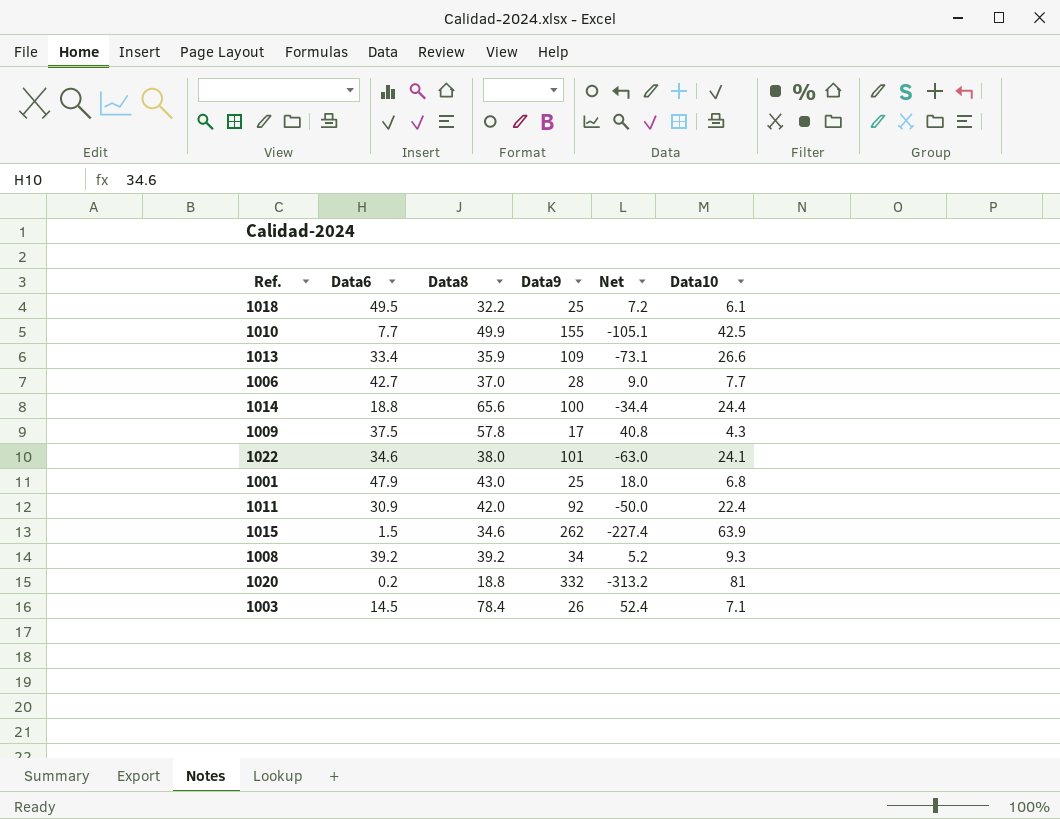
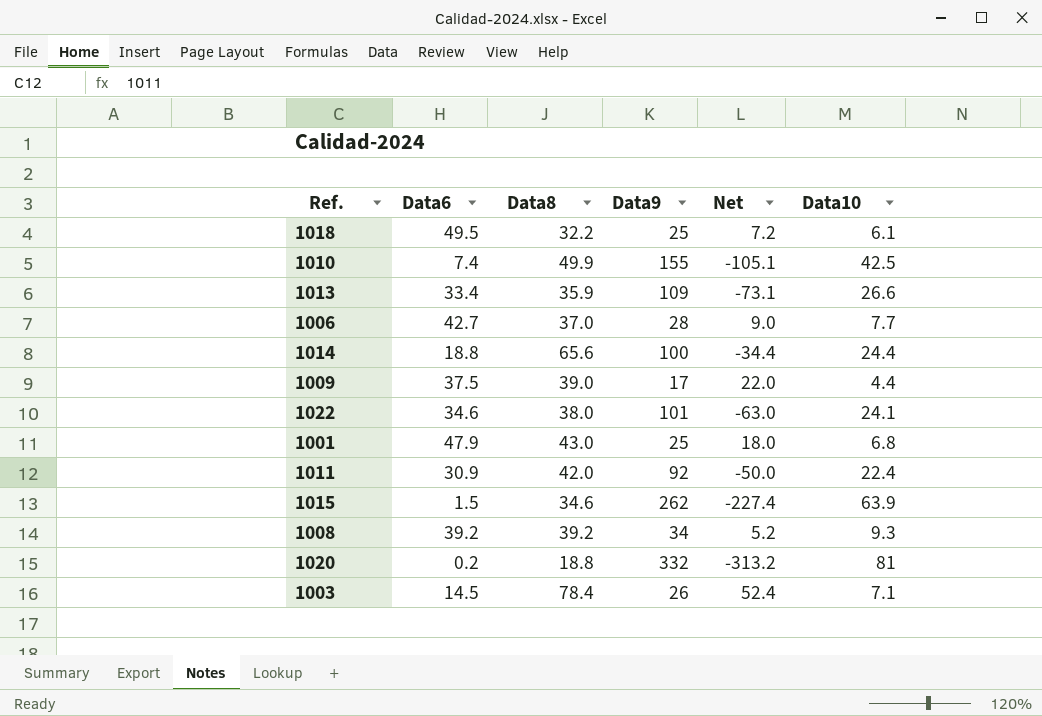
1010 | Data6: 7.7 -> 7.4
1009 | Data8: 57.8 -> 39.0
1009 | Net: 40.8 -> 22.0
1009 | Data10: 4.3 -> 4.4

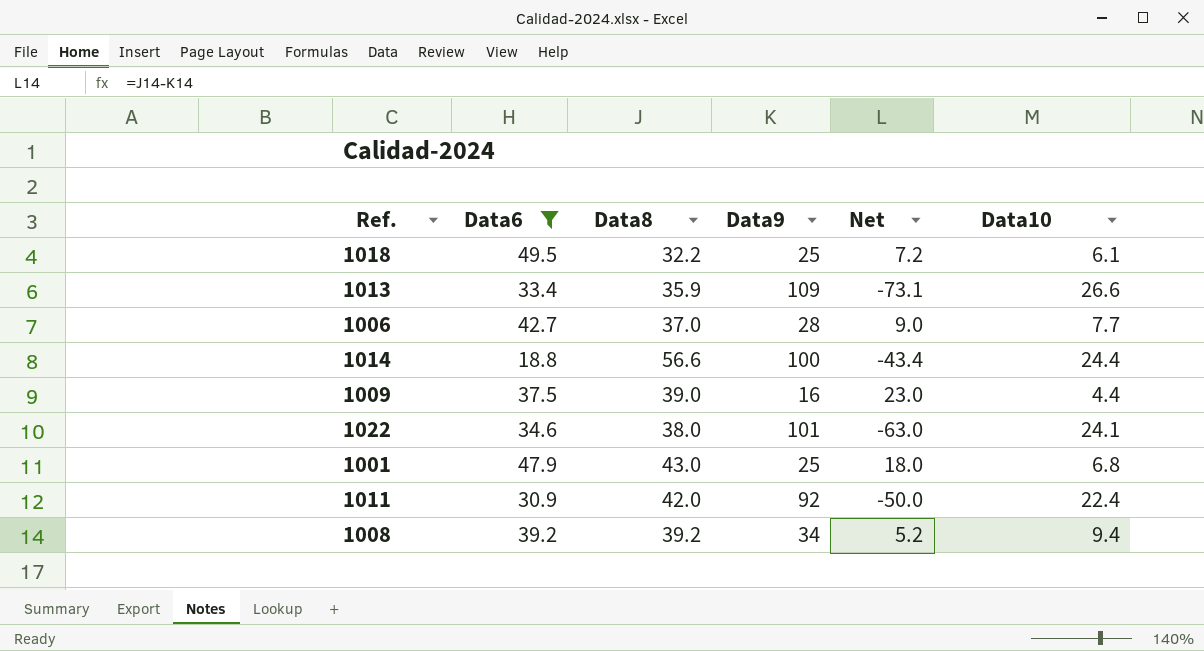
filter: none -> Data6 >= 18.8
1014 | Data8: 65.6 -> 56.6
1014 | Net: -34.4 -> -43.4
1009 | Data9: 17 -> 16
1009 | Net: 22.0 -> 23.0
1008 | Data10: 9.3 -> 9.4

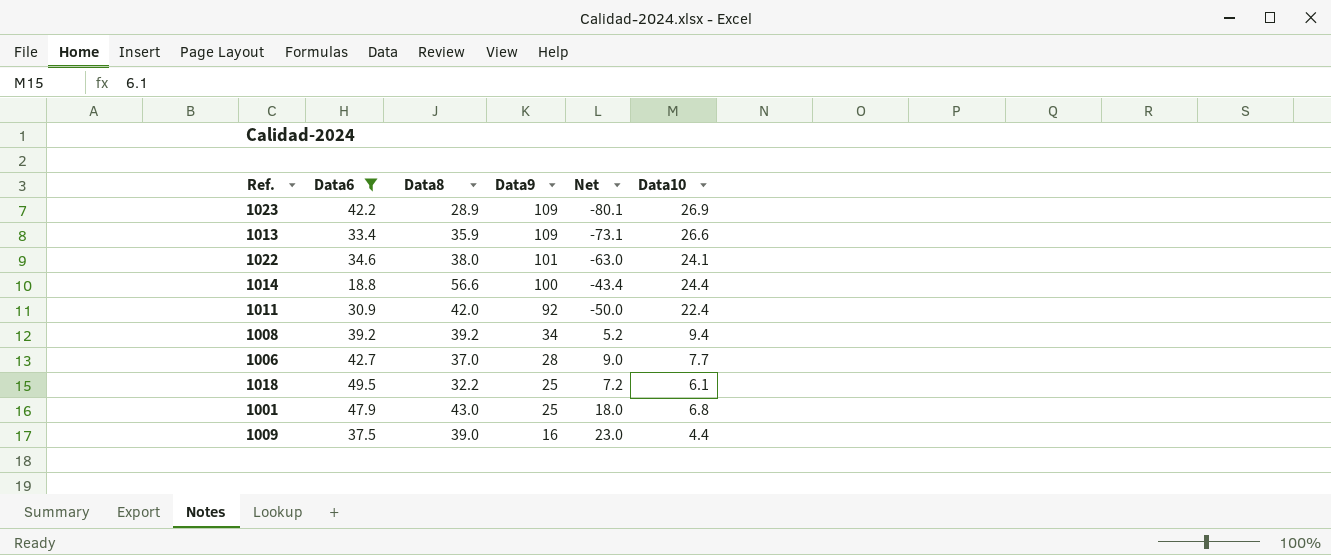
row order: none -> Data9 descending
row 1023: none -> 42.2 | 28.9 | 109 | -80.1 | 26.9

